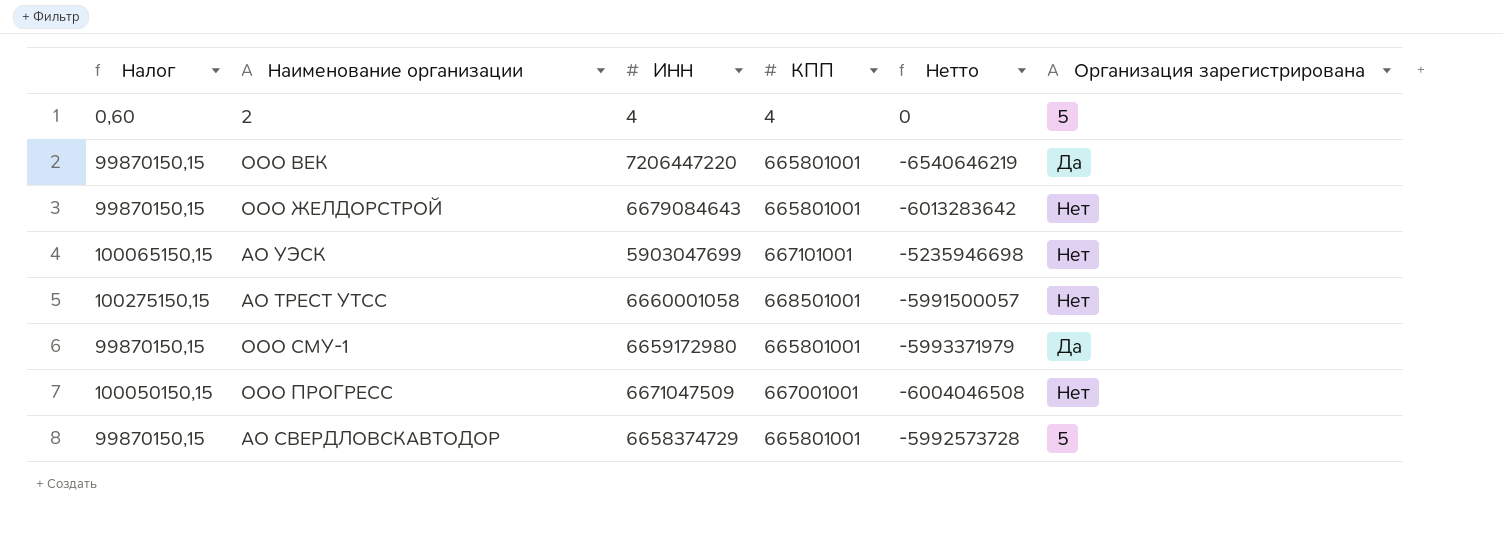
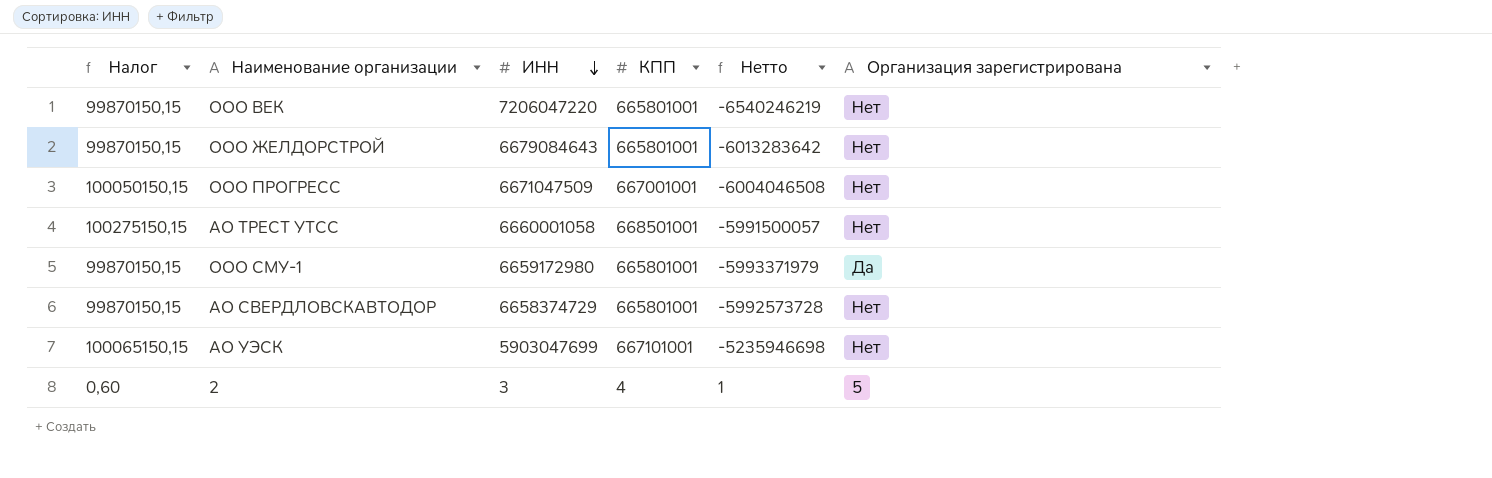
row order: none -> ИНН descending
ООО ВЕК | ИНН: 7206447220 -> 7206047220
ООО ВЕК | Нетто: -6540646219 -> -6540246219
ООО ВЕК | Организация зарегистрирована: Да -> Нет
АО СВЕРДЛОВСКАВТОДОР | Организация зарегистрирована: 5 -> Нет
2 | ИНН: 4 -> 3
2 | Нетто: 0 -> 1

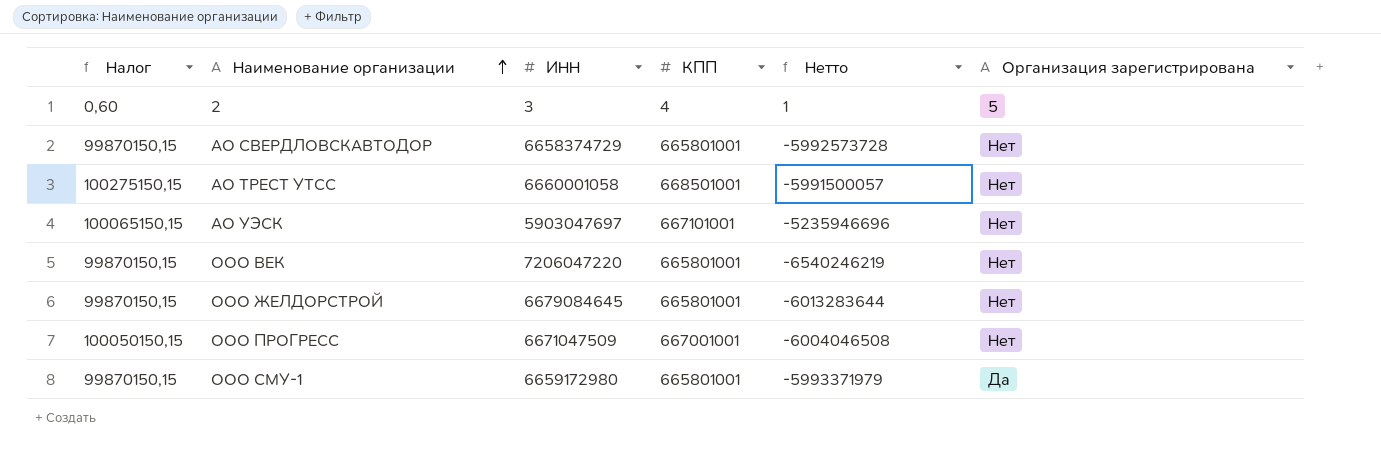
row order: ИНН descending -> Наименование организации ascending
АО УЭСК | ИНН: 5903047699 -> 5903047697
АО УЭСК | Нетто: -5235946698 -> -5235946696
ООО ЖЕЛДОРСТРОЙ | ИНН: 6679084643 -> 6679084645
ООО ЖЕЛДОРСТРОЙ | Нетто: -6013283642 -> -6013283644

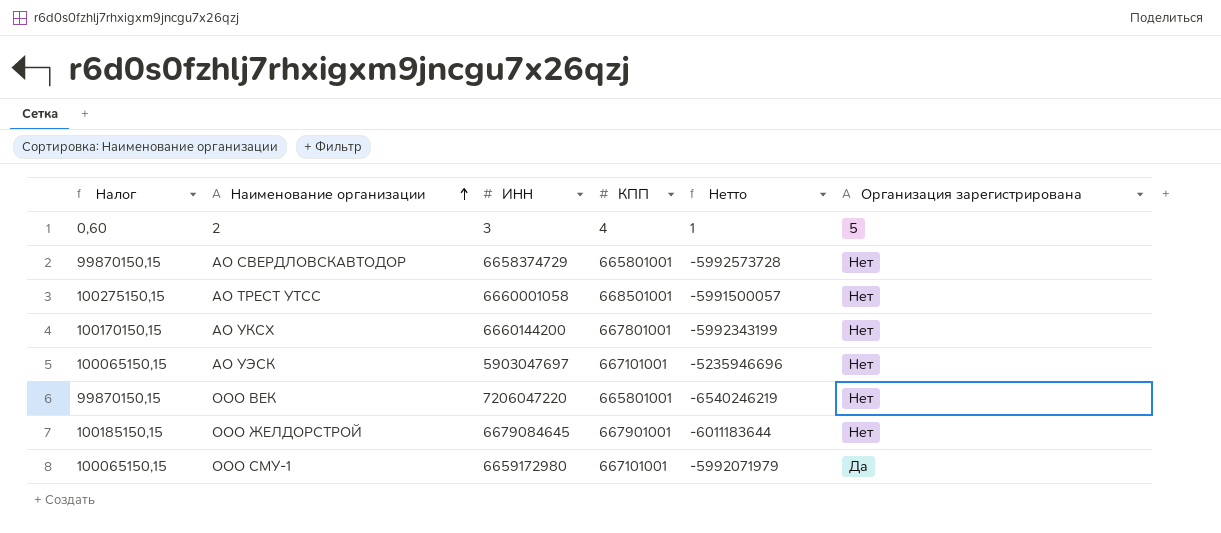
row ООО ПРОГРЕСС: 100050150,15 | 6671047509 | 667001001 | -6004046508 | Нет -> none
row АО УКСХ: none -> 100170150,15 | 6660144200 | 667801001 | -5992343199 | Нет
ООО ЖЕЛДОРСТРОЙ | Налог: 99870150,15 -> 100185150,15
ООО ЖЕЛДОРСТРОЙ | КПП: 665801001 -> 667901001
ООО ЖЕЛДОРСТРОЙ | Нетто: -6013283644 -> -6011183644
ООО СМУ-1 | Налог: 99870150,15 -> 100065150,15
ООО СМУ-1 | КПП: 665801001 -> 667101001
ООО СМУ-1 | Нетто: -5993371979 -> -5992071979

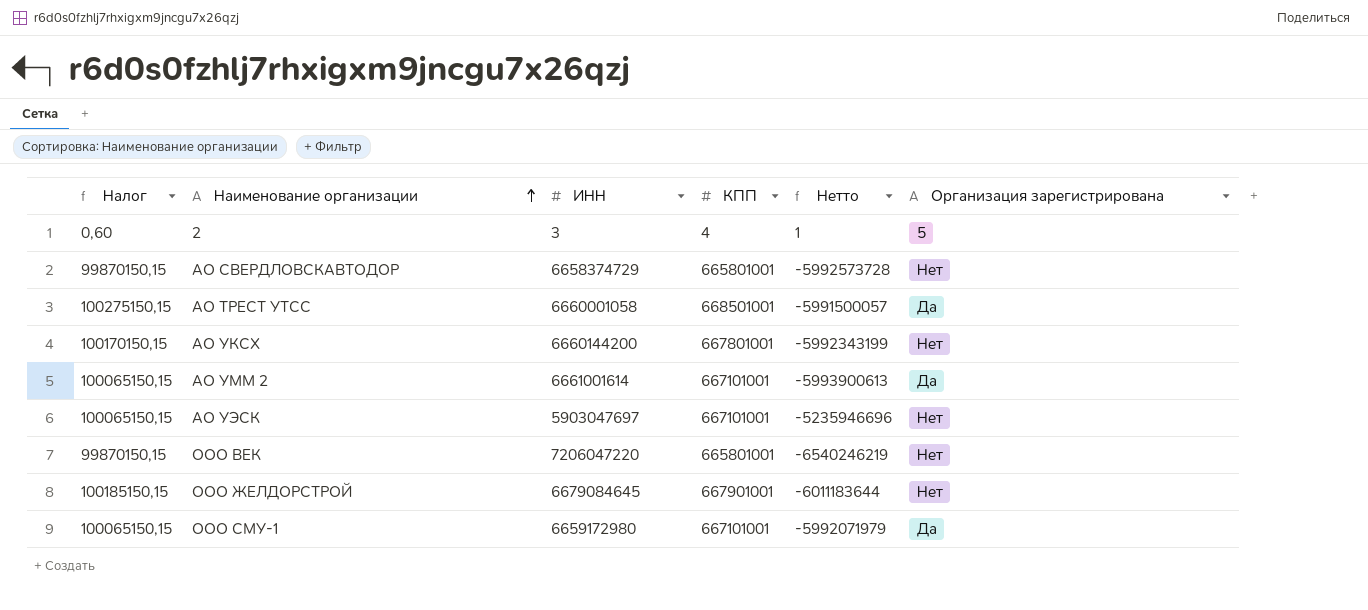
АО ТРЕСТ УТСС | Организация зарегистрирована: Нет -> Да
row АО УММ 2: none -> 100065150,15 | 6661001614 | 667101001 | -5993900613 | Да

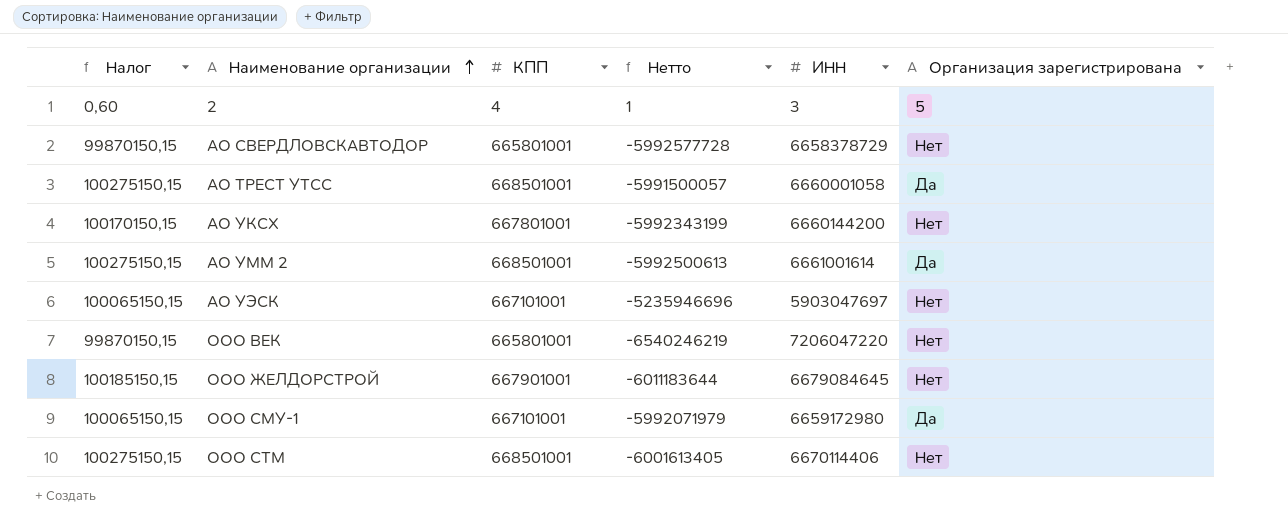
column ИНН | position: 3 -> 5
АО СВЕРДЛОВСКАВТОДОР | Нетто: -5992573728 -> -5992577728
АО СВЕРДЛОВСКАВТОДОР | ИНН: 6658374729 -> 6658378729
АО УММ 2 | Налог: 100065150,15 -> 100275150,15
АО УММ 2 | КПП: 667101001 -> 668501001
АО УММ 2 | Нетто: -5993900613 -> -5992500613
row ООО СТМ: none -> 100275150,15 | 668501001 | -6001613405 | 6670114406 | Нет

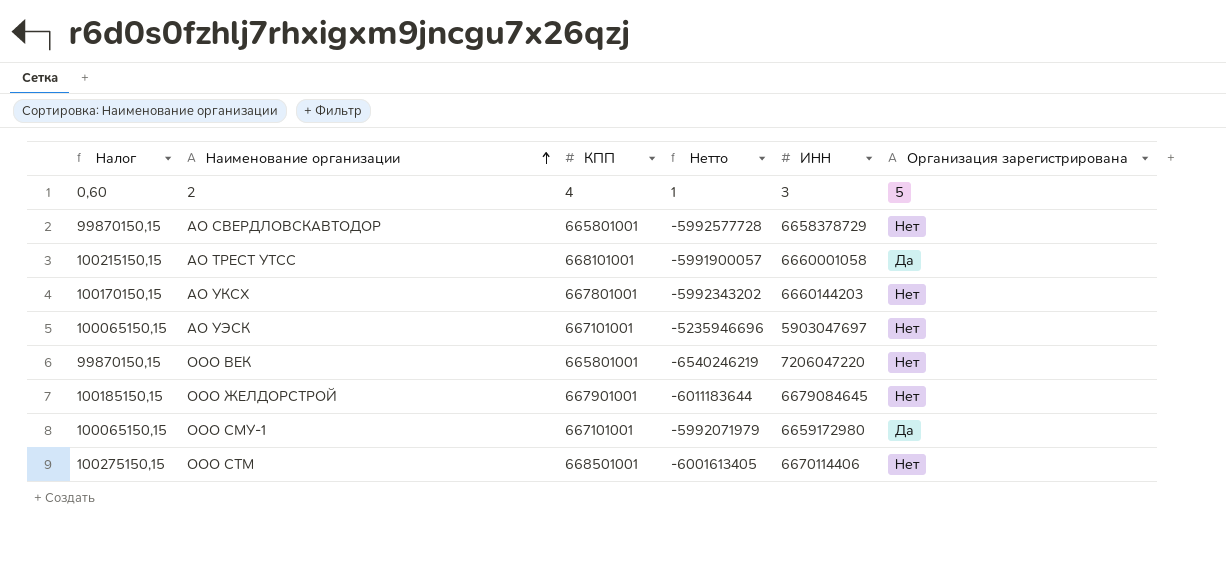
row АО УММ 2: 100275150,15 | 668501001 | -5992500613 | 6661001614 | Да -> none
АО ТРЕСТ УТСС | Налог: 100275150,15 -> 100215150,15
АО ТРЕСТ УТСС | КПП: 668501001 -> 668101001
АО ТРЕСТ УТСС | Нетто: -5991500057 -> -5991900057
АО УКСХ | Нетто: -5992343199 -> -5992343202
АО УКСХ | ИНН: 6660144200 -> 6660144203

